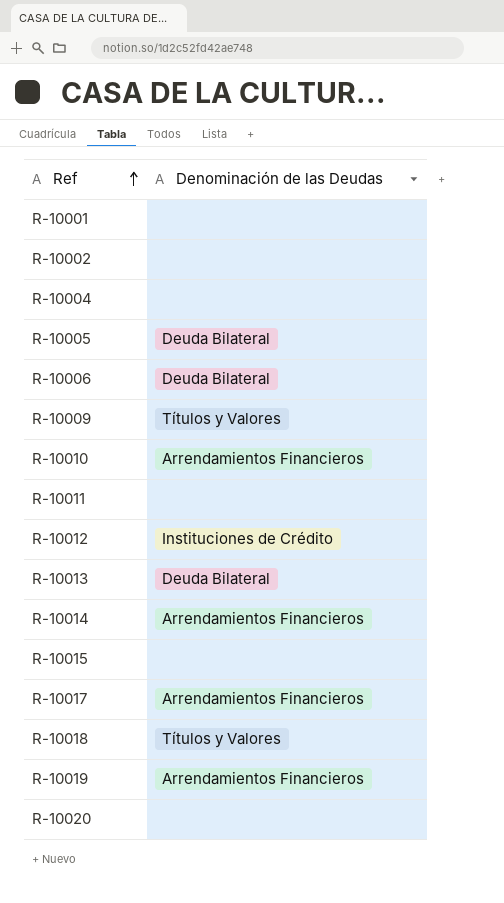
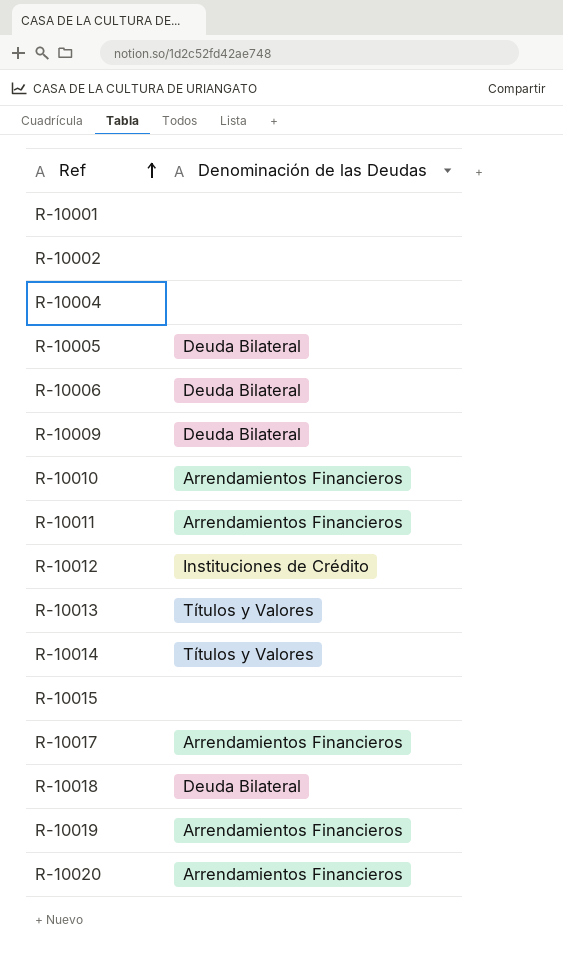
R-10009 | Denominación de las Deudas: Títulos y Valores -> Deuda Bilateral
R-10011 | Denominación de las Deudas: none -> Arrendamientos Financieros
R-10013 | Denominación de las Deudas: Deuda Bilateral -> Títulos y Valores
R-10014 | Denominación de las Deudas: Arrendamientos Financieros -> Títulos y Valores
R-10018 | Denominación de las Deudas: Títulos y Valores -> Deuda Bilateral
R-10020 | Denominación de las Deudas: none -> Arrendamientos Financieros

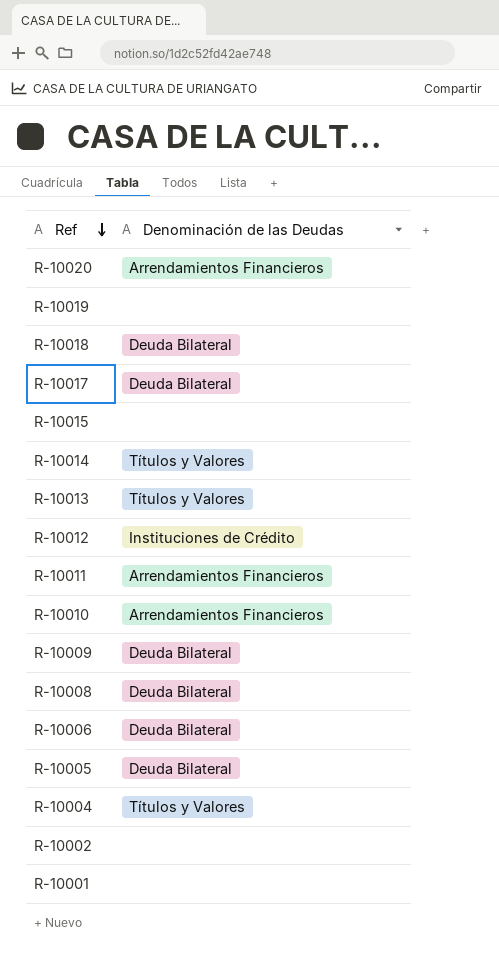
row order: Ref ascending -> Ref descending
R-10019 | Denominación de las Deudas: Arrendamientos Financieros -> none
R-10017 | Denominación de las Deudas: Arrendamientos Financieros -> Deuda Bilateral
row R-10008: none -> Deuda Bilateral
R-10004 | Denominación de las Deudas: none -> Títulos y Valores

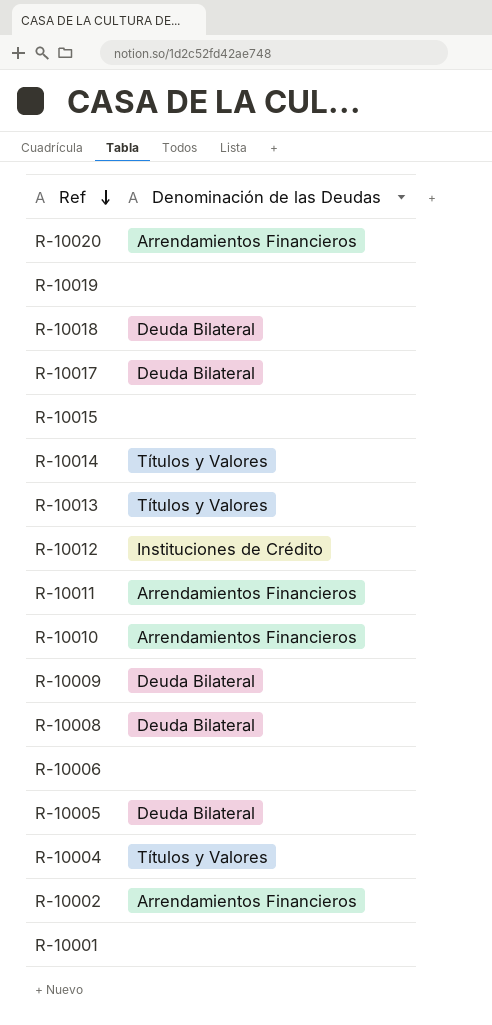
R-10006 | Denominación de las Deudas: Deuda Bilateral -> none
R-10002 | Denominación de las Deudas: none -> Arrendamientos Financieros

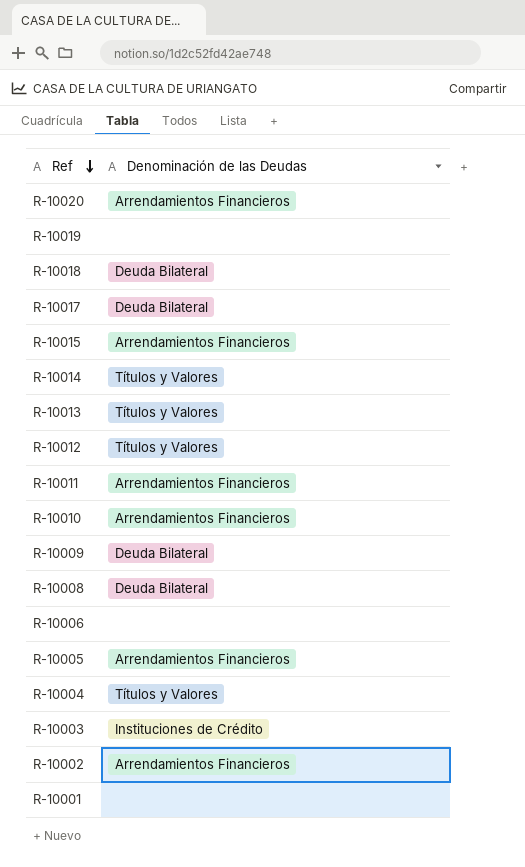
R-10015 | Denominación de las Deudas: none -> Arrendamientos Financieros
R-10012 | Denominación de las Deudas: Instituciones de Crédito -> Títulos y Valores
R-10005 | Denominación de las Deudas: Deuda Bilateral -> Arrendamientos Financieros
row R-10003: none -> Instituciones de Crédito

